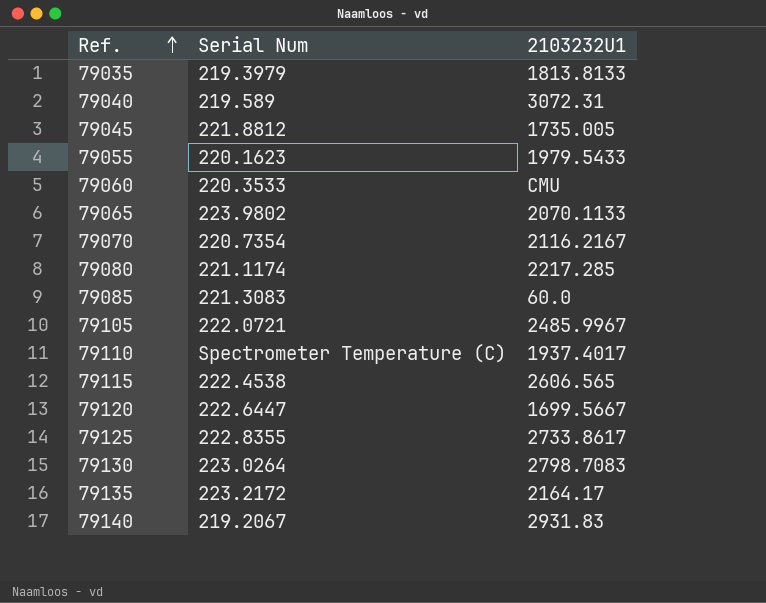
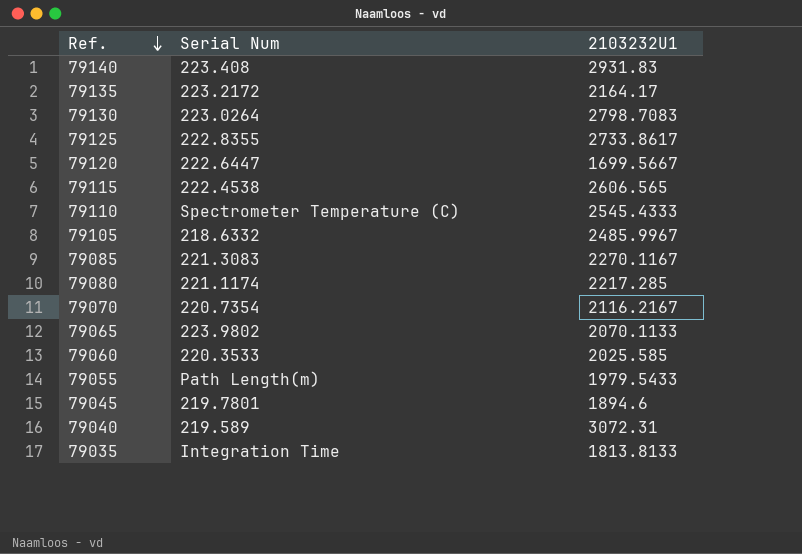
row order: Ref. ascending -> Ref. descending
79140 | Serial Num: 219.2067 -> 223.408
79110 | 2103232U1: 1937.4017 -> 2545.4333
79105 | Serial Num: 222.0721 -> 218.6332
79085 | 2103232U1: 60.0 -> 2270.1167
79060 | 2103232U1: CMU -> 2025.585
79055 | Serial Num: 220.1623 -> Path Length(m)
79045 | Serial Num: 221.8812 -> 219.7801
79045 | 2103232U1: 1735.005 -> 1894.6
79035 | Serial Num: 219.3979 -> Integration Time

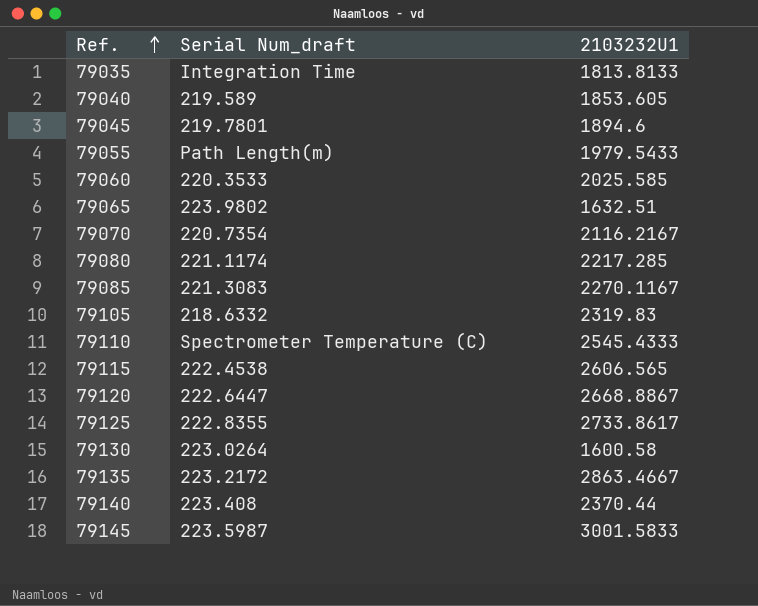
row order: Ref. descending -> Ref. ascending
column name: Serial Num -> Serial Num_draft
79040 | 2103232U1: 3072.31 -> 1853.605
79065 | 2103232U1: 2070.1133 -> 1632.51
79105 | 2103232U1: 2485.9967 -> 2319.83
79120 | 2103232U1: 1699.5667 -> 2668.8867
79130 | 2103232U1: 2798.7083 -> 1600.58
79135 | 2103232U1: 2164.17 -> 2863.4667
79140 | 2103232U1: 2931.83 -> 2370.44
row 79145: none -> 223.5987 | 3001.5833

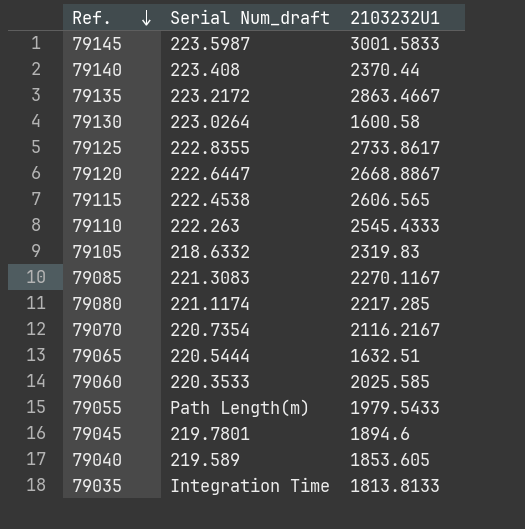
row order: Ref. ascending -> Ref. descending
79110 | Serial Num_draft: Spectrometer Temperature (C) -> 222.263
79065 | Serial Num_draft: 223.9802 -> 220.5444

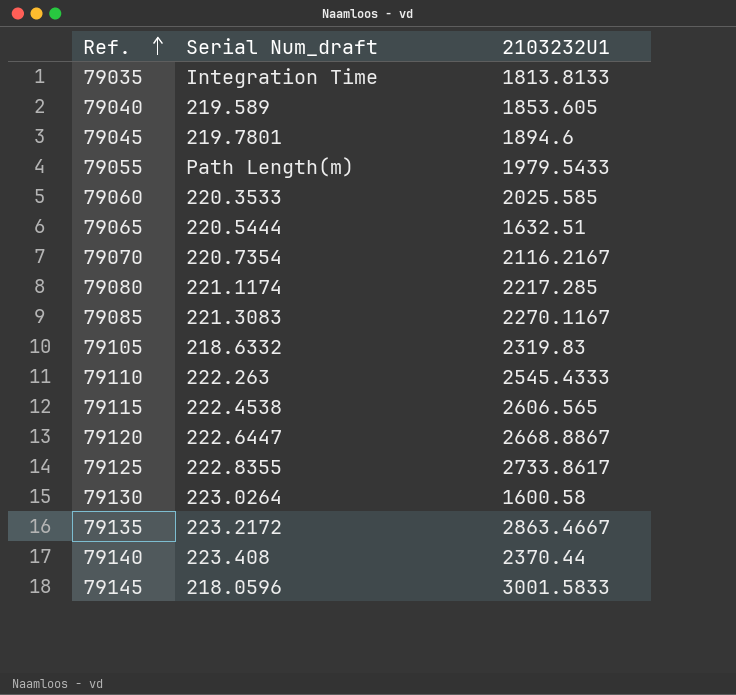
row order: Ref. descending -> Ref. ascending
79145 | Serial Num_draft: 223.5987 -> 218.0596

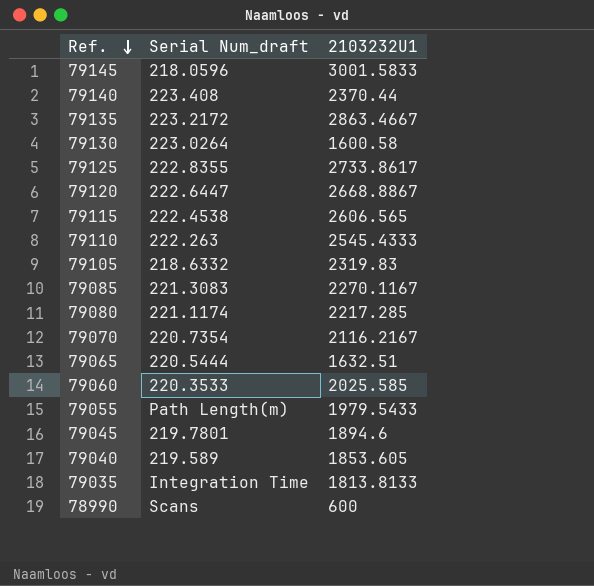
row order: Ref. ascending -> Ref. descending
row 78990: none -> Scans | 600

